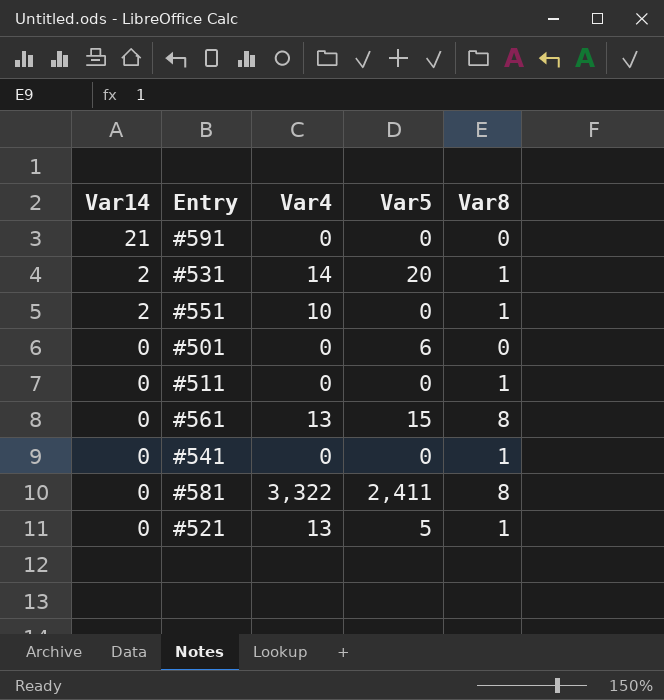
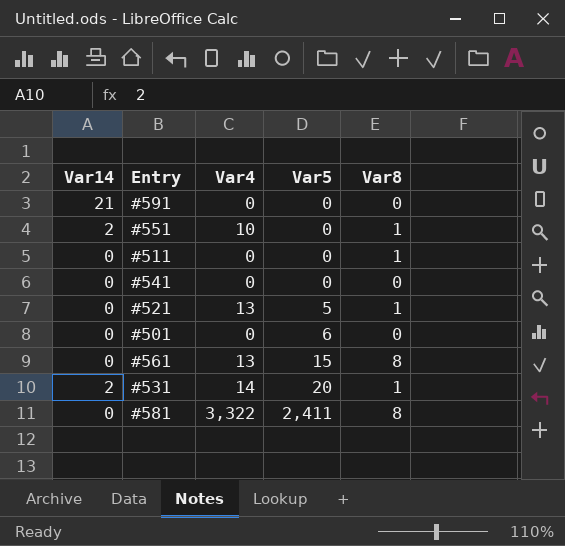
row order: Var14 descending -> Var5 ascending
#541 | Var8: 1 -> 0

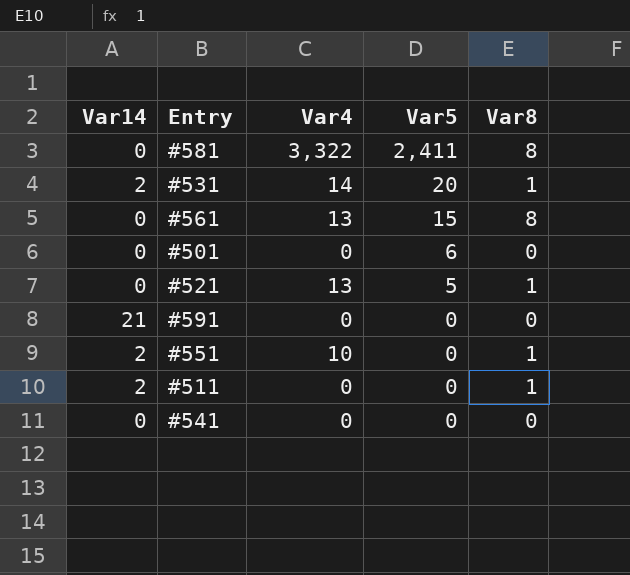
row order: Var5 ascending -> Var5 descending
#511 | Var14: 0 -> 2

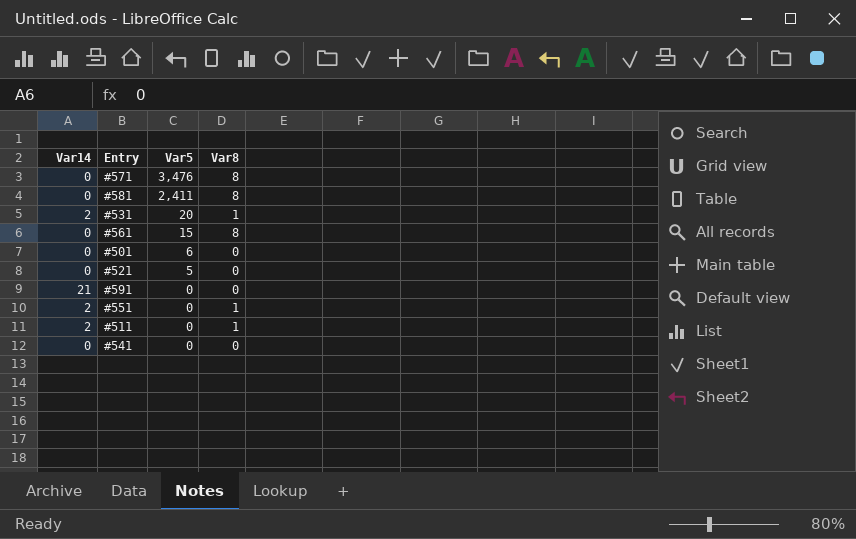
column Var4 | position: 3 -> none
row #571: none -> 0 | 3,476 | 8
#521 | Var8: 1 -> 0

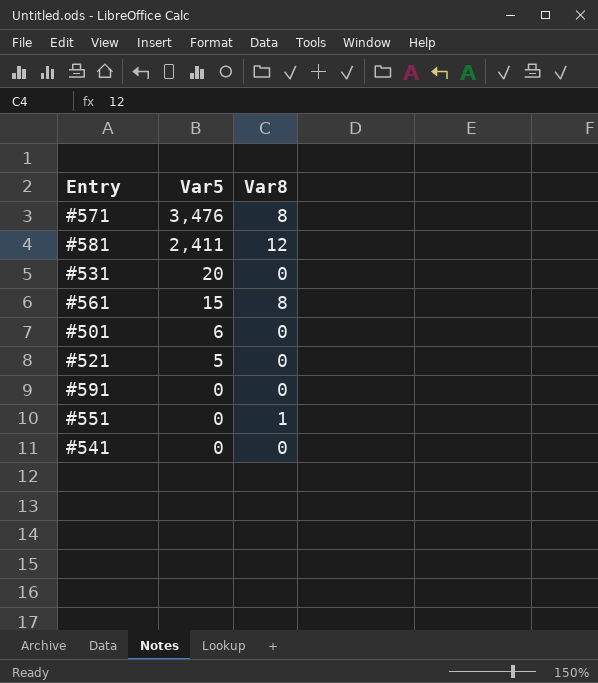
column Var14 | position: 1 -> none
row #511: 2 | 0 | 1 -> none
#581 | Var8: 8 -> 12
#531 | Var8: 1 -> 0

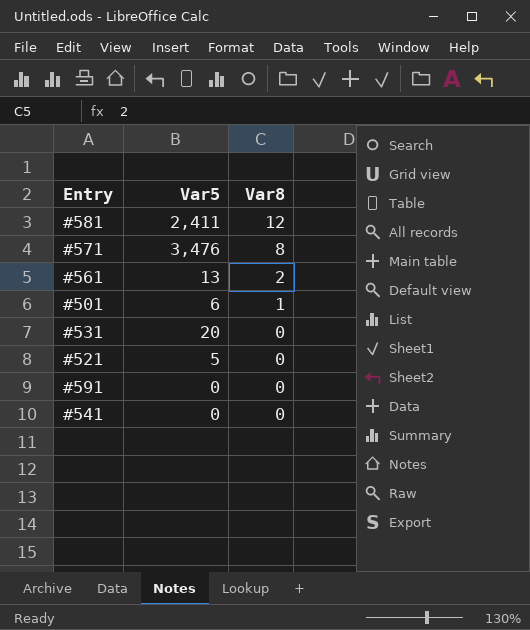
row order: Var5 descending -> Var8 descending
row #551: 0 | 1 -> none
#561 | Var5: 15 -> 13
#561 | Var8: 8 -> 2
#501 | Var8: 0 -> 1

